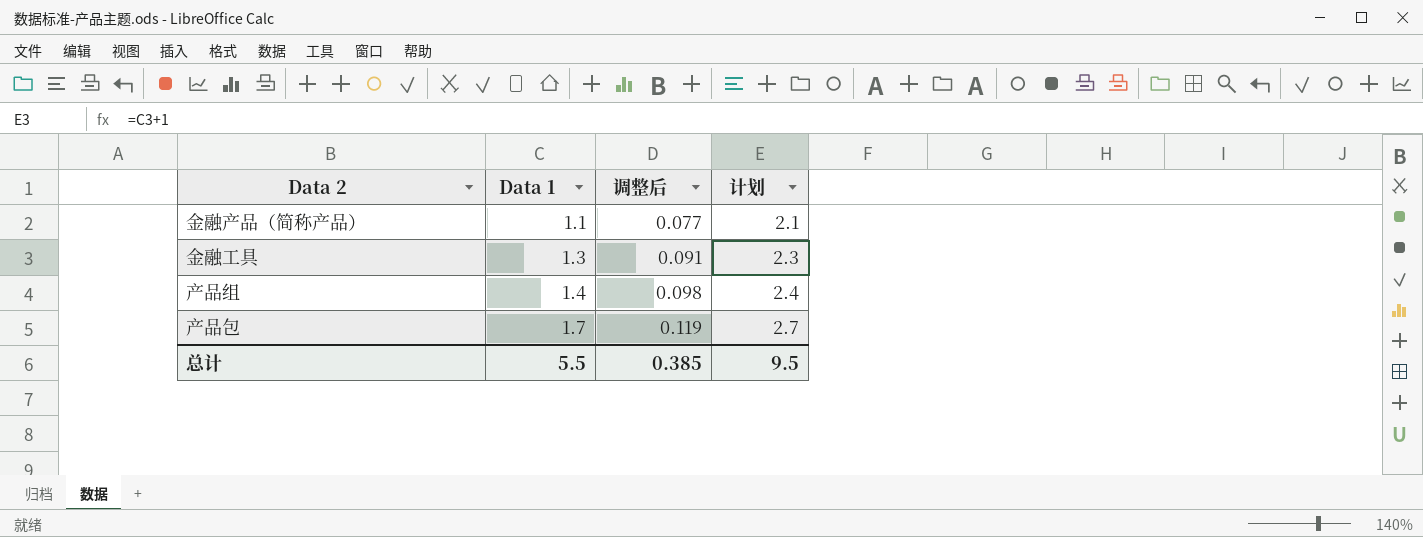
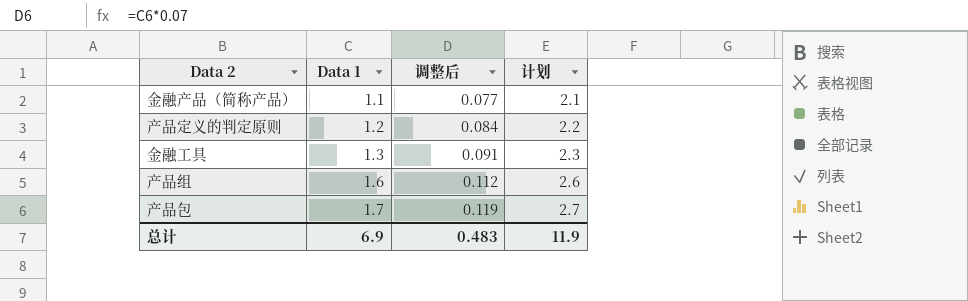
row 产品定义的判定原则: none -> 1.2 | 0.084 | 2.2
产品组 | Data 1: 1.4 -> 1.6
产品组 | 调整后: 0.098 -> 0.112
产品组 | 计划: 2.4 -> 2.6
总计 | Data 1: 5.5 -> 6.9
总计 | 调整后: 0.385 -> 0.483
总计 | 计划: 9.5 -> 11.9

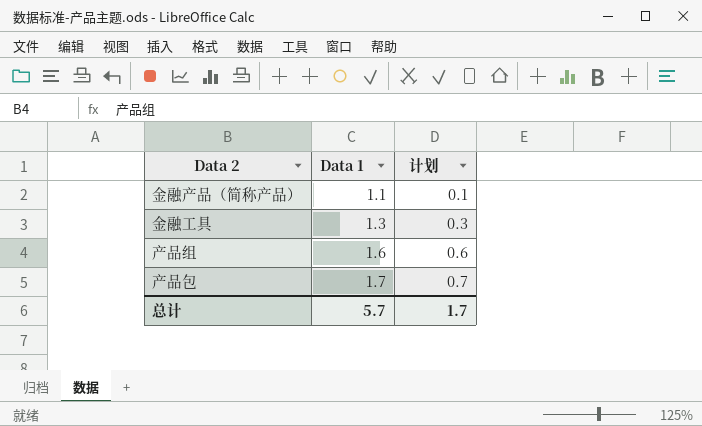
column 调整后 | formula: [Data 1] * 0.07 -> none
column 计划 | formula: [Data 1] + 1 -> [Data 1] - 1
row 产品定义的判定原则: 1.2 | 0.084 | 2.2 -> none
总计 | Data 1: 6.9 -> 5.7
总计 | 计划: 11.9 -> 1.7

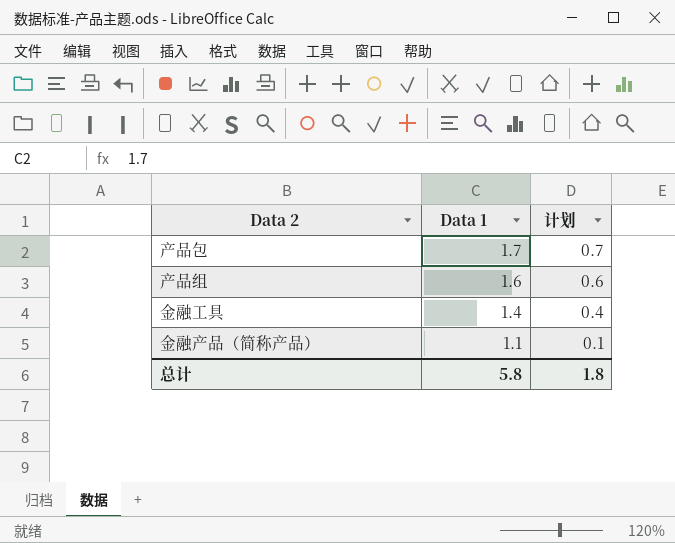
row order: Data 1 ascending -> Data 1 descending
金融工具 | Data 1: 1.3 -> 1.4
金融工具 | 计划: 0.3 -> 0.4
总计 | Data 1: 5.7 -> 5.8
总计 | 计划: 1.7 -> 1.8

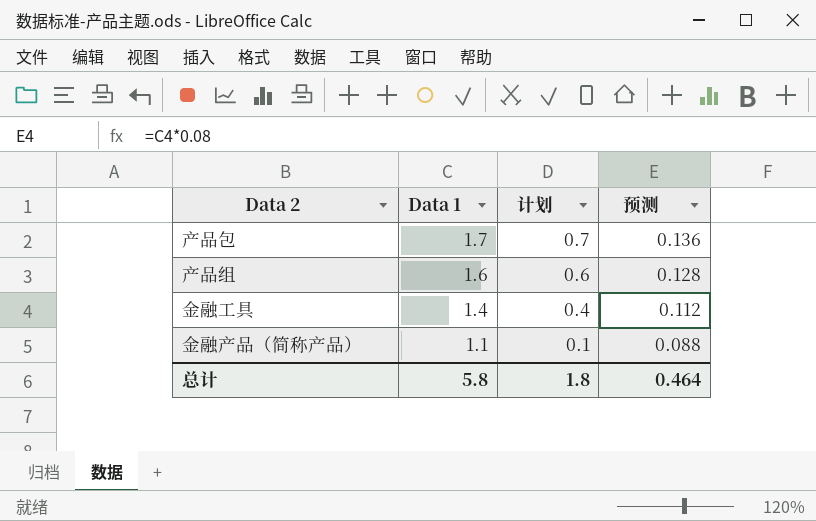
column 预测 | formula: none -> [Data 1] * 0.08

